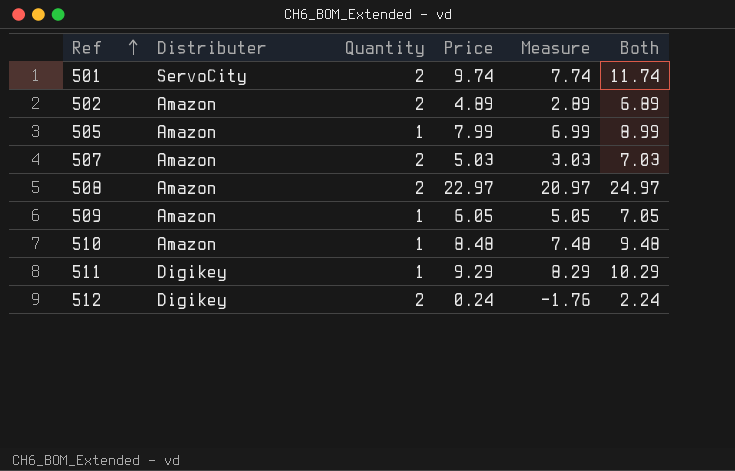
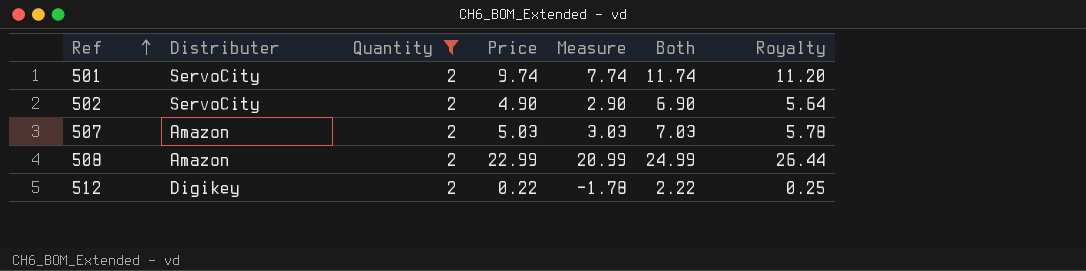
filter: none -> Quantity = 2
column Royalty | formula: none -> [Price] * 1.15
502 | Distributer: Amazon -> ServoCity
502 | Price: 4.89 -> 4.90
502 | Measure: 2.89 -> 2.90
502 | Both: 6.89 -> 6.90
508 | Price: 22.97 -> 22.99
508 | Measure: 20.97 -> 20.99
508 | Both: 24.97 -> 24.99
512 | Price: 0.24 -> 0.22
512 | Measure: -1.76 -> -1.78
512 | Both: 2.24 -> 2.22

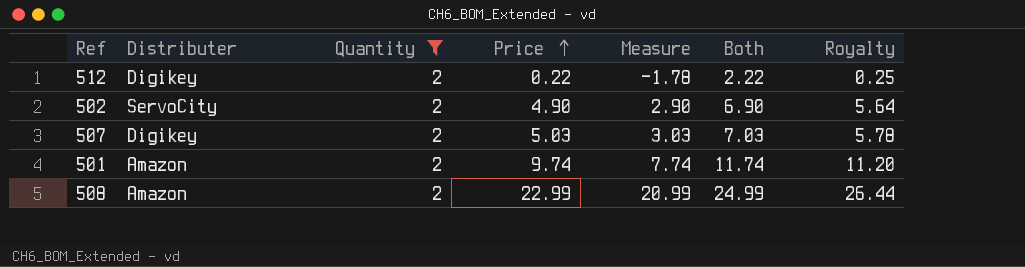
row order: Ref ascending -> Price ascending
507 | Distributer: Amazon -> Digikey
501 | Distributer: ServoCity -> Amazon

